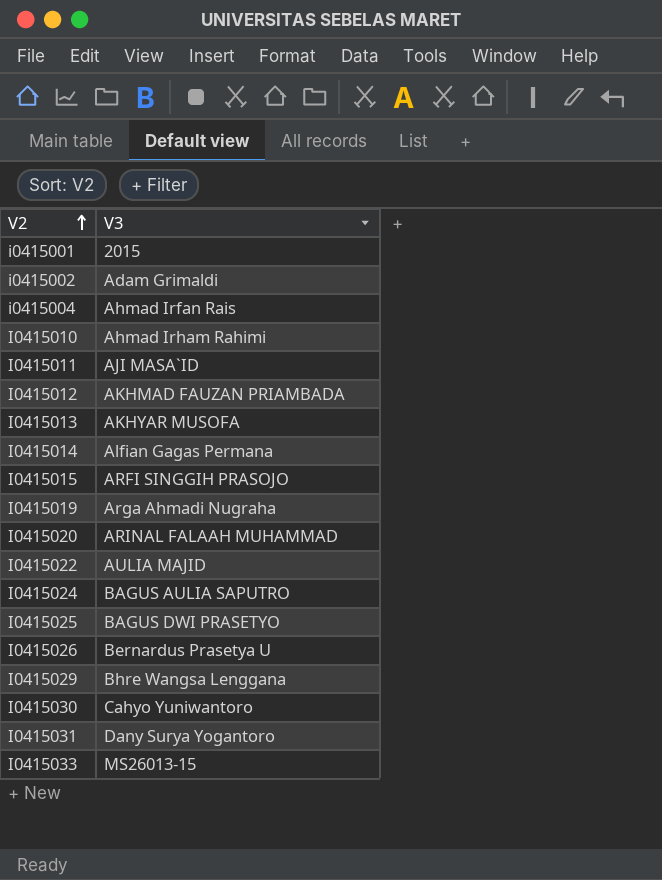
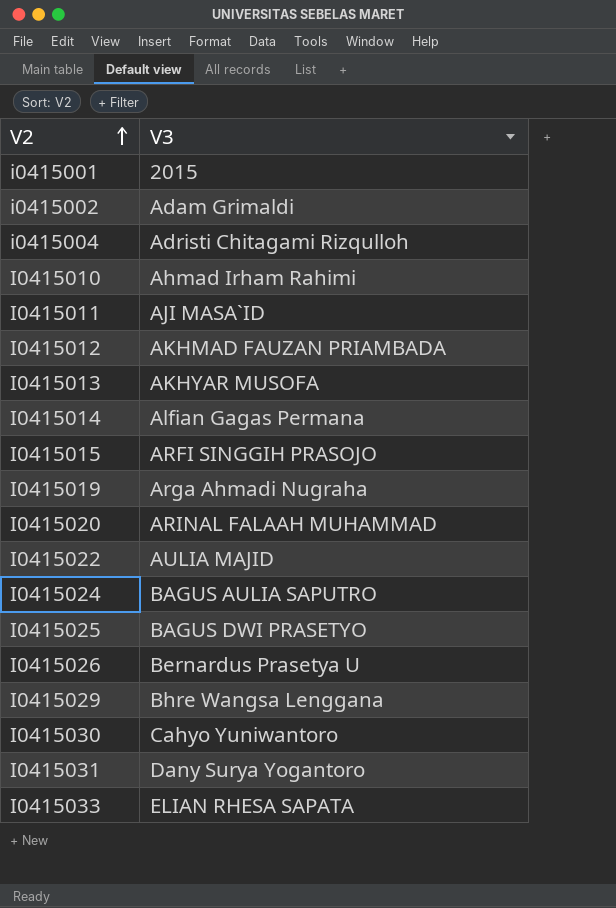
i0415004 | V3: Ahmad Irfan Rais -> Adristi Chitagami Rizqulloh
I0415033 | V3: MS26013-15 -> ELIAN RHESA SAPATA

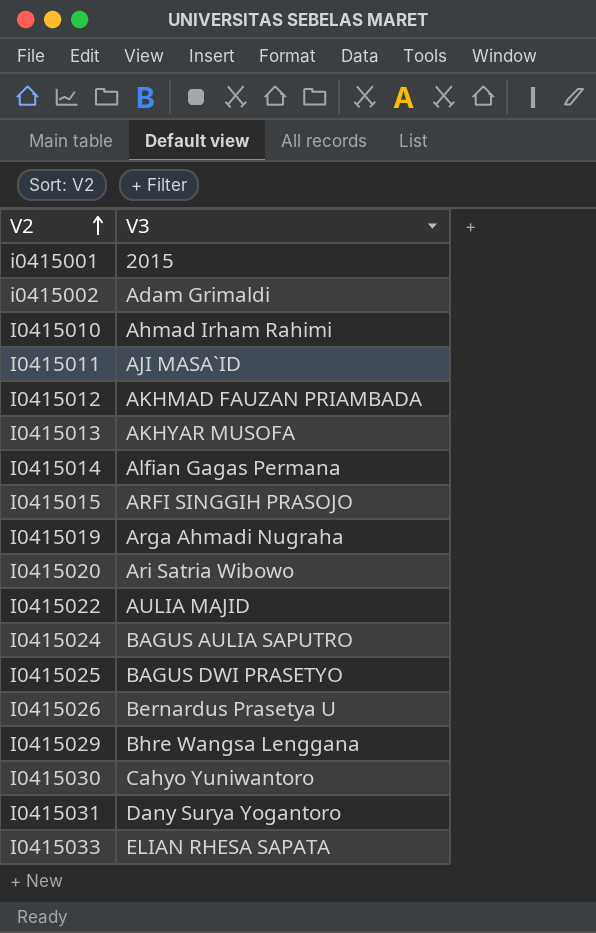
row i0415004: Adristi Chitagami Rizqulloh -> none
I0415020 | V3: ARINAL FALAAH MUHAMMAD -> Ari Satria Wibowo

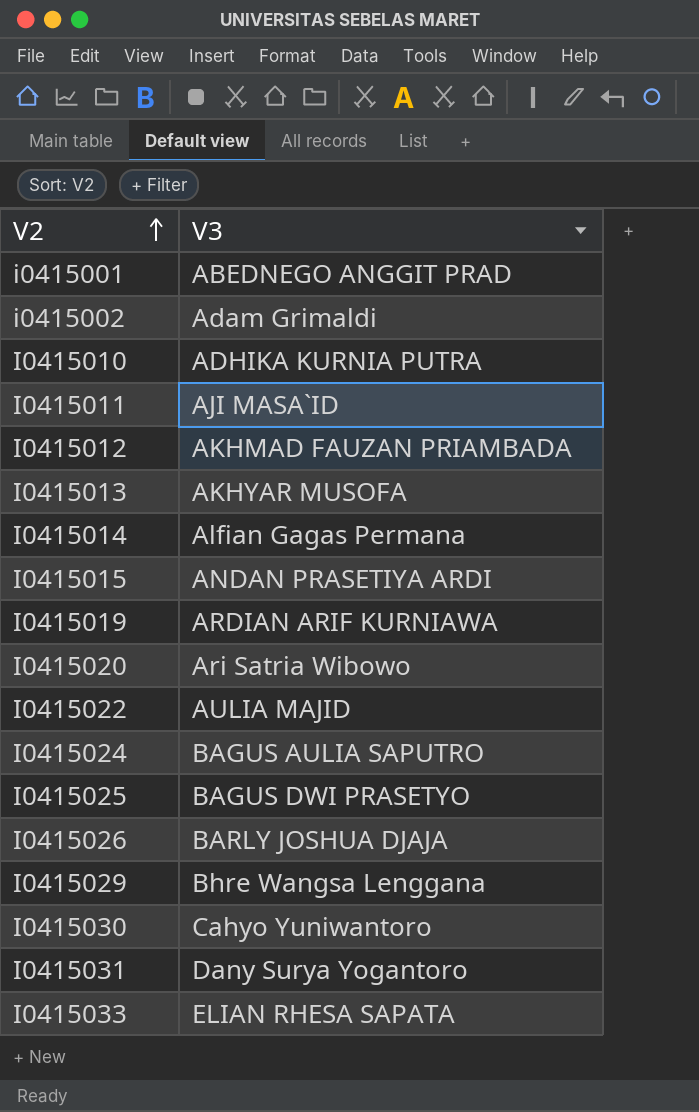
i0415001 | V3: 2015 -> ABEDNEGO ANGGIT PRAD
I0415010 | V3: Ahmad Irham Rahimi -> ADHIKA KURNIA PUTRA
I0415015 | V3: ARFI SINGGIH PRASOJO -> ANDAN PRASETIYA ARDI
I0415019 | V3: Arga Ahmadi Nugraha -> ARDIAN ARIF KURNIAWA
I0415026 | V3: Bernardus Prasetya U -> BARLY JOSHUA DJAJA

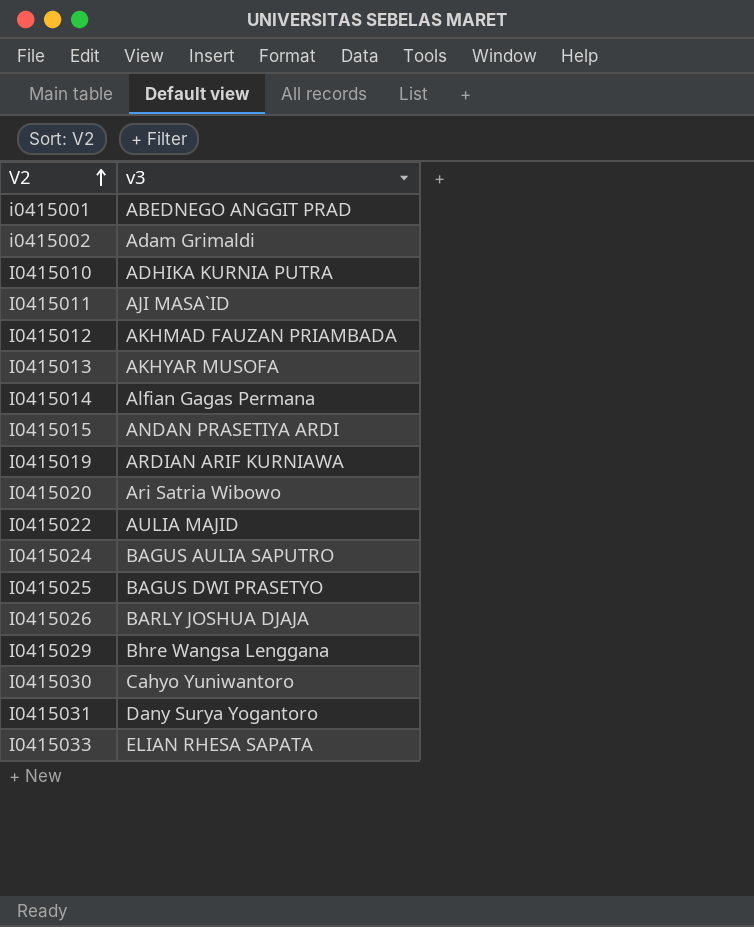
column name: V3 -> v3

